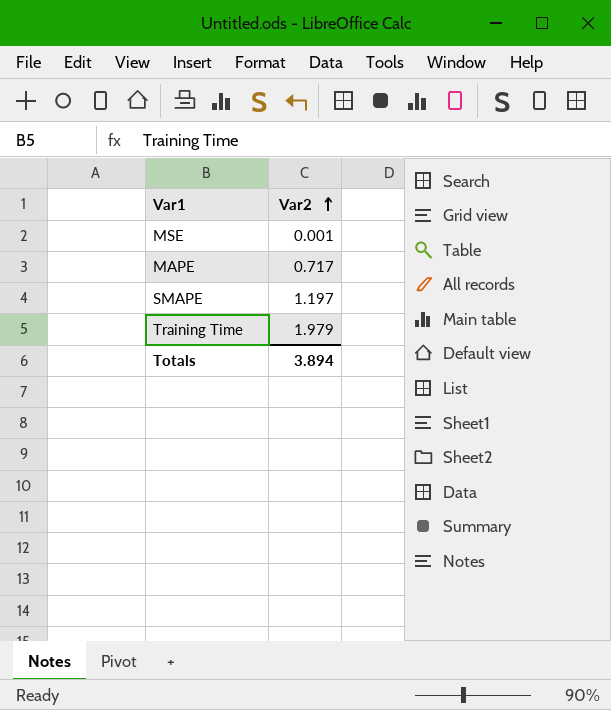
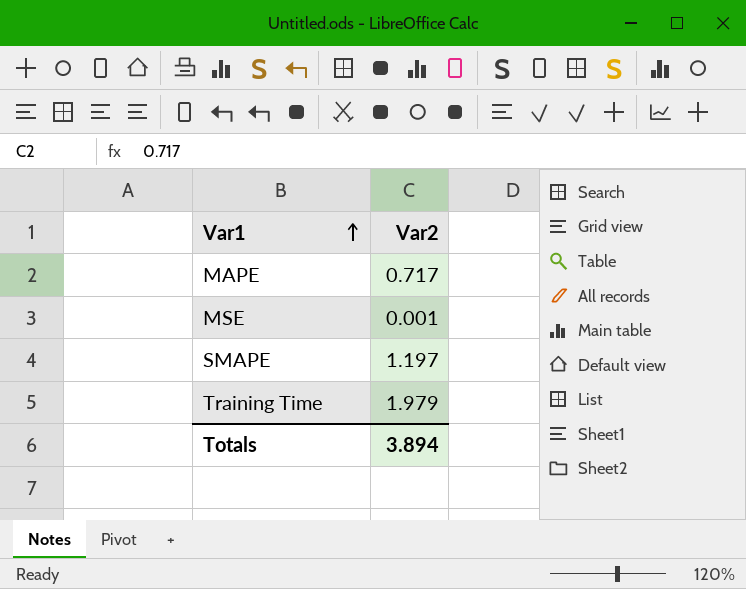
row order: Var2 ascending -> Var1 ascending

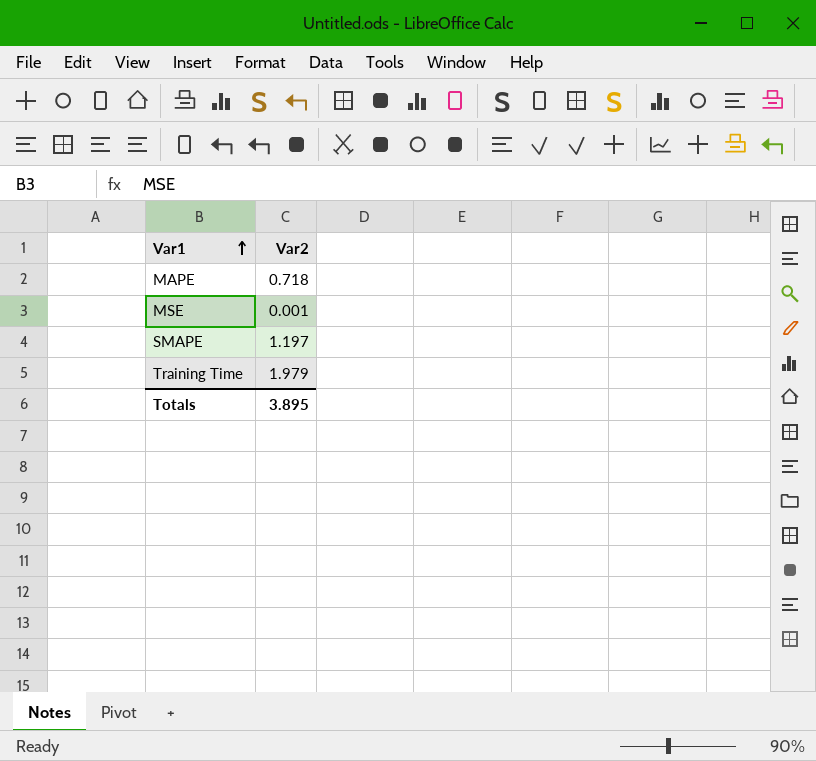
MAPE | Var2: 0.717 -> 0.718
Totals | Var2: 3.894 -> 3.895

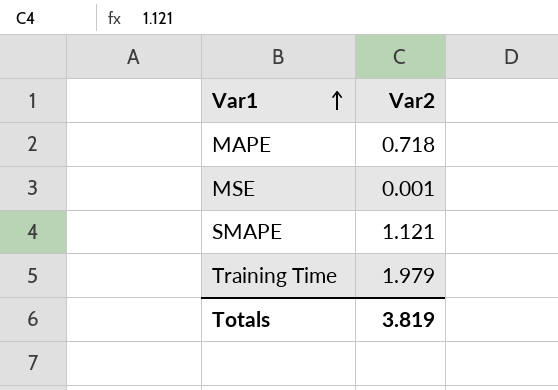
SMAPE | Var2: 1.197 -> 1.121
Totals | Var2: 3.895 -> 3.819

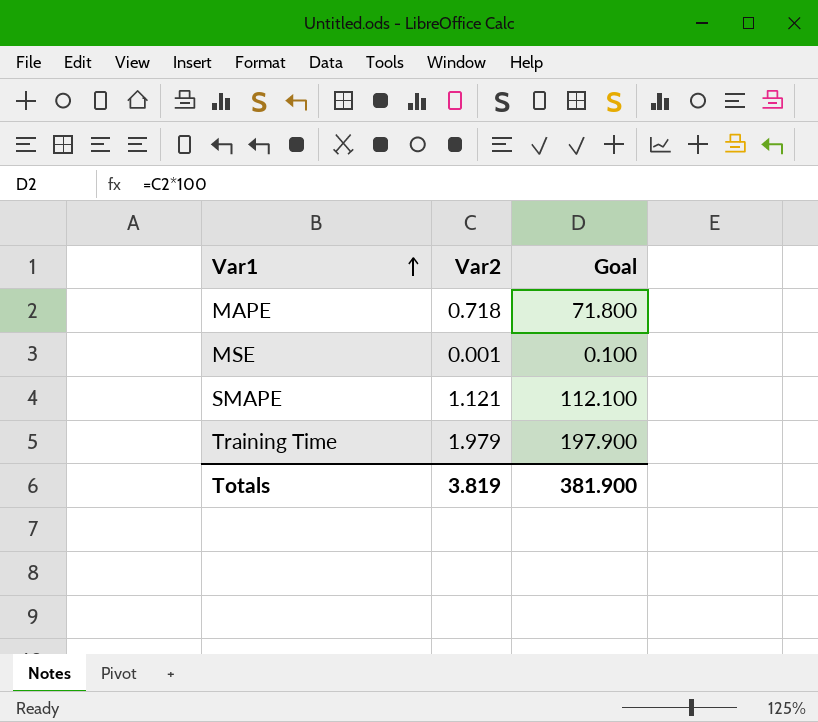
column Goal | formula: none -> [Var2] * 100

